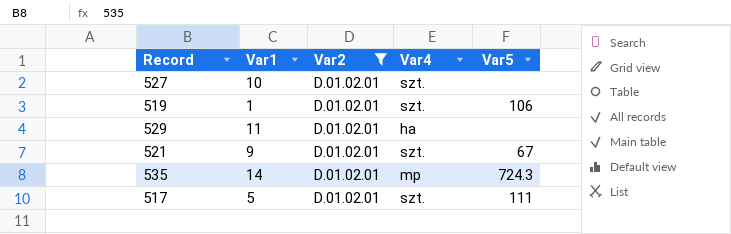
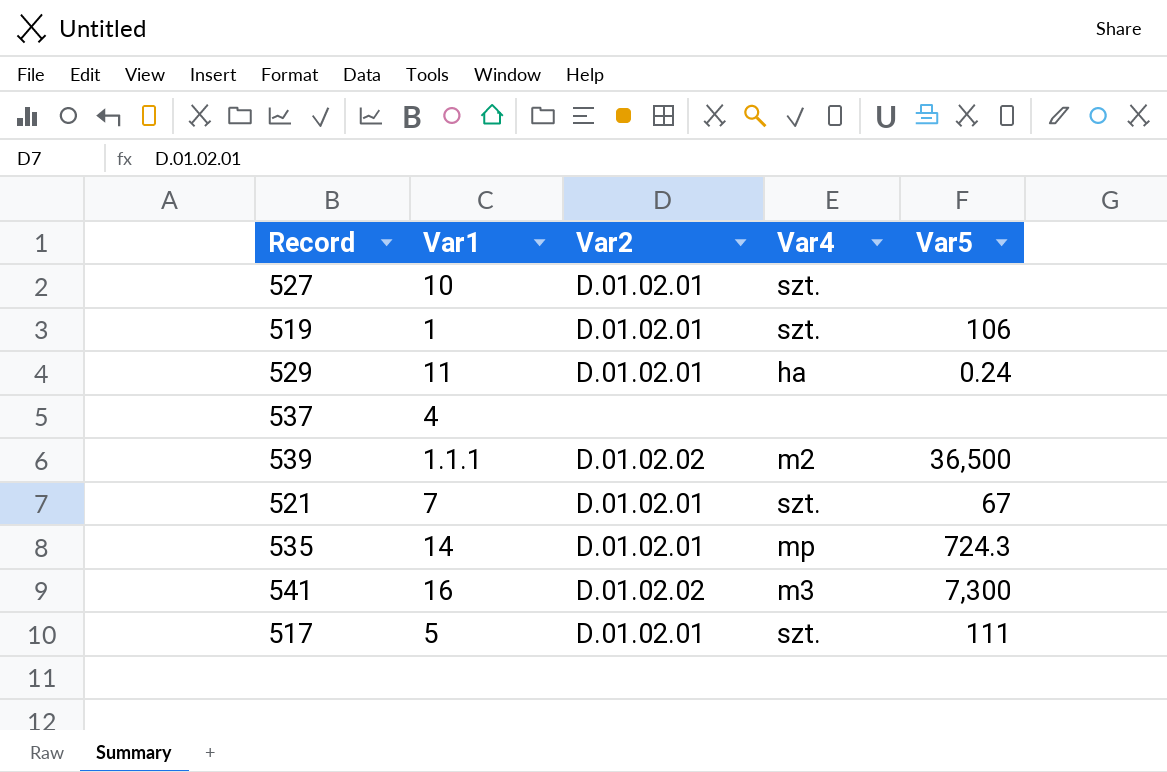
filter: Var2 = D.01.02.01 -> none
529 | Var5: none -> 0.24
521 | Var1: 9 -> 7

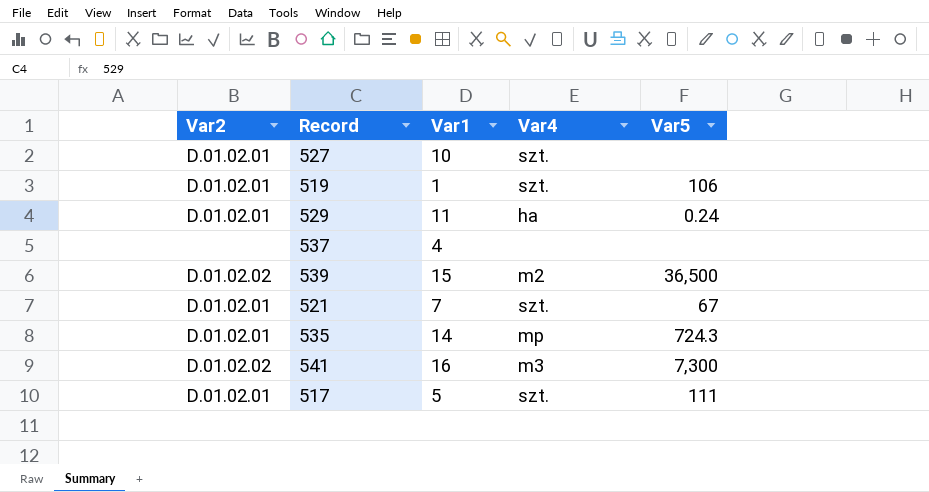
column Var2 | position: 3 -> 1
539 | Var1: 1.1.1 -> 15

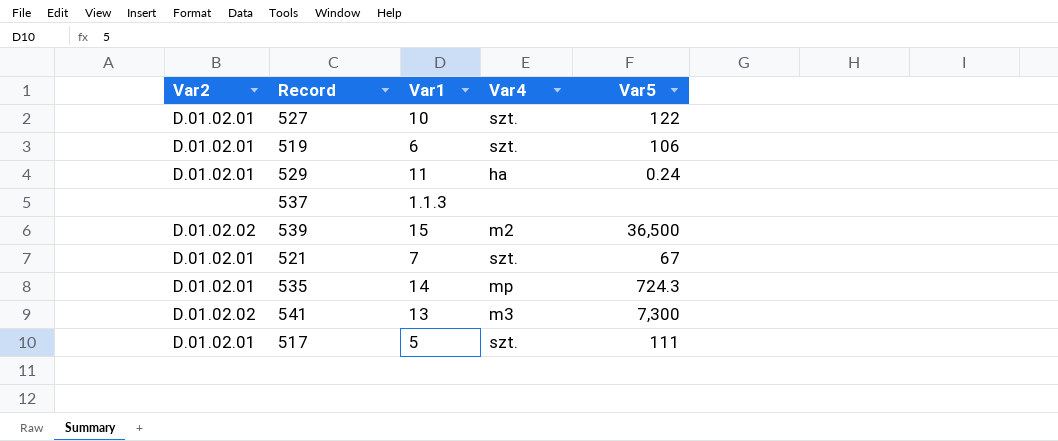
527 | Var5: none -> 122
519 | Var1: 1 -> 6
537 | Var1: 4 -> 1.1.3
541 | Var1: 16 -> 13

